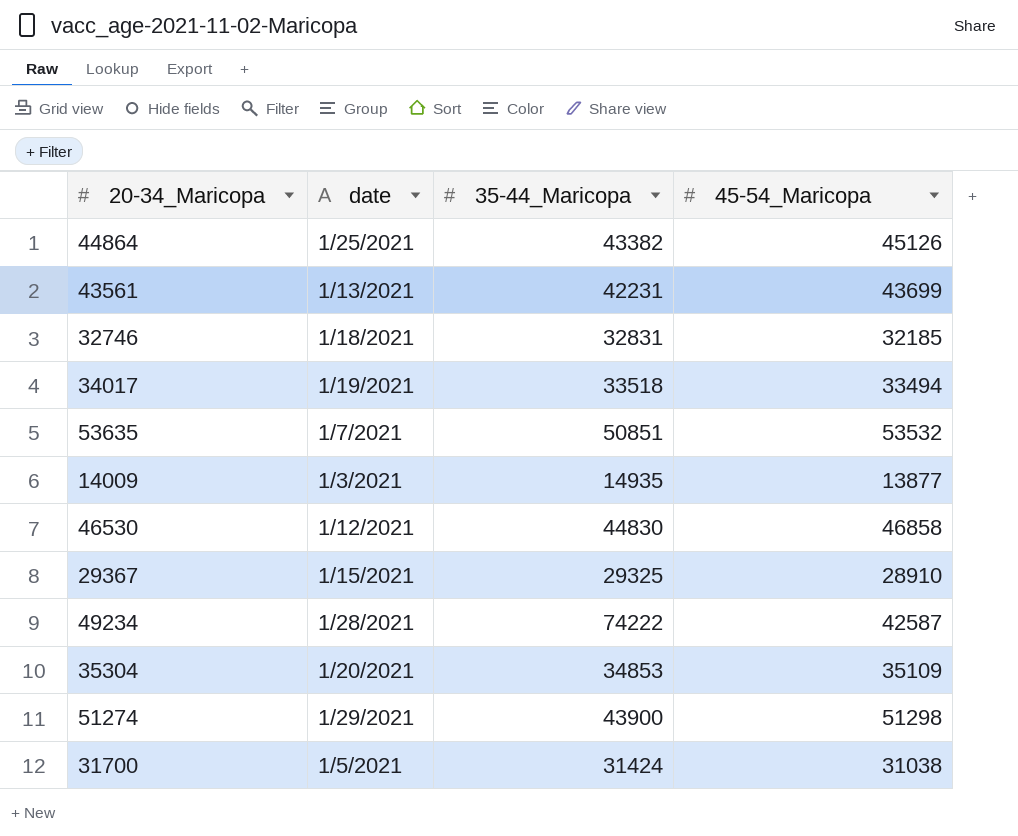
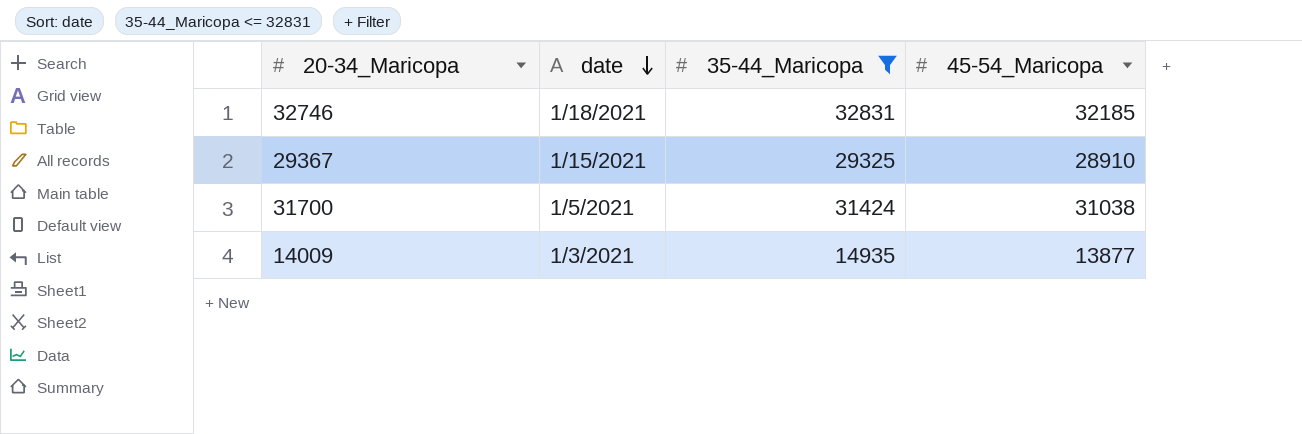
filter: none -> 35-44_Maricopa <= 32831
row order: none -> date descending

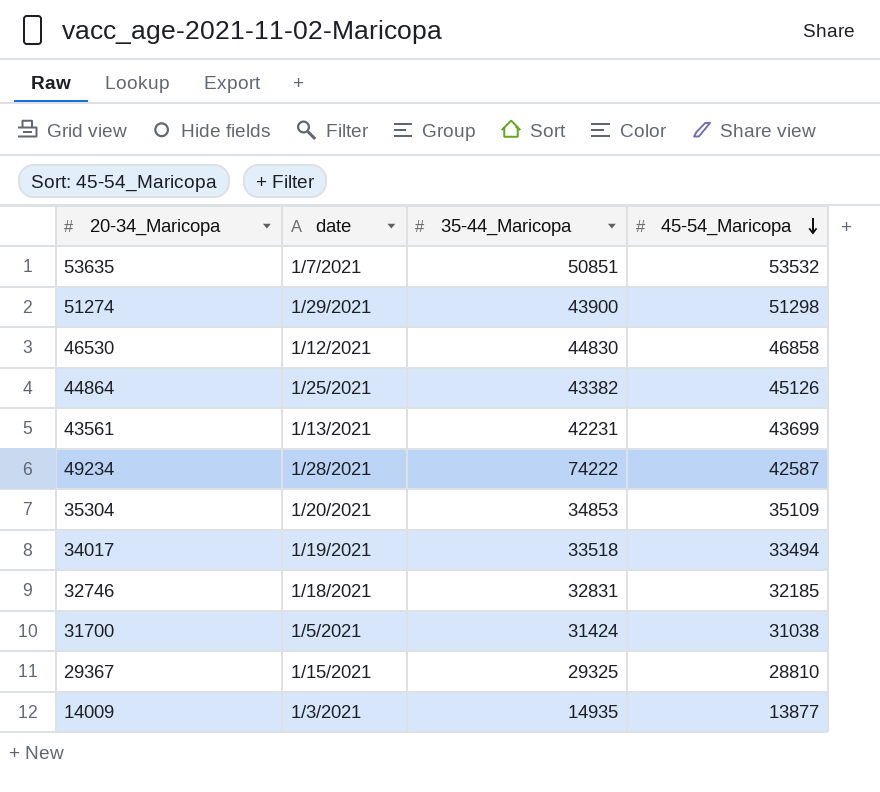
filter: 35-44_Maricopa <= 32831 -> none
row order: date descending -> 45-54_Maricopa descending
29367 | 45-54_Maricopa: 28910 -> 28810

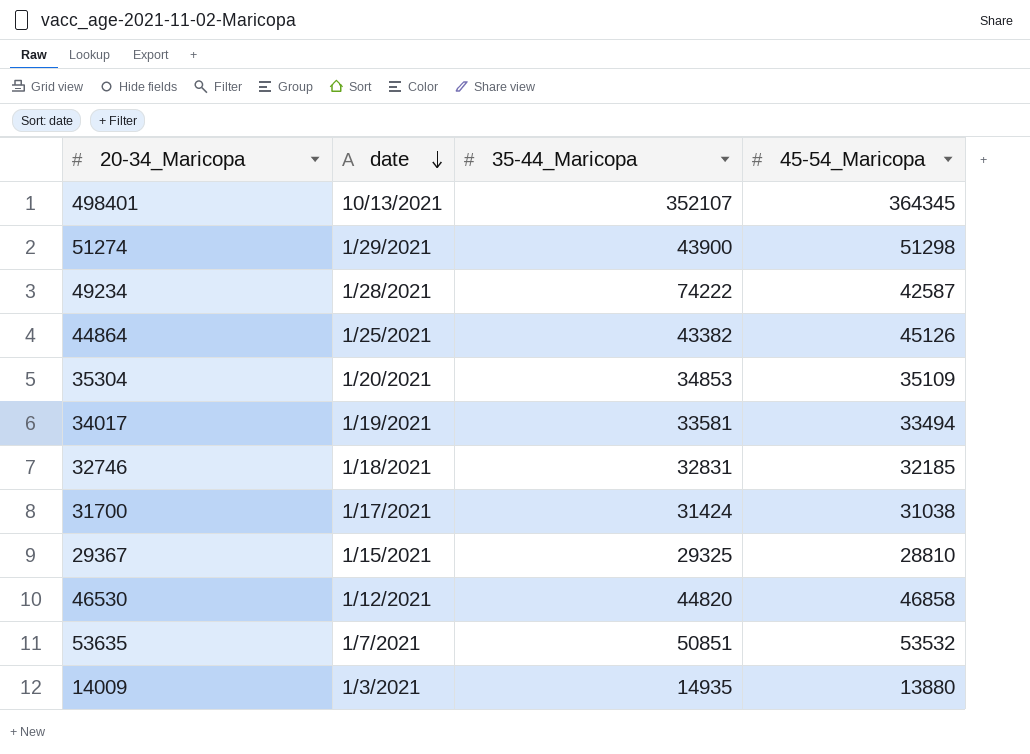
row order: 45-54_Maricopa descending -> date descending
row 43561: 1/13/2021 | 42231 | 43699 -> none
row 498401: none -> 10/13/2021 | 352107 | 364345
34017 | 35-44_Maricopa: 33518 -> 33581
31700 | date: 1/5/2021 -> 1/17/2021
46530 | 35-44_Maricopa: 44830 -> 44820
14009 | 45-54_Maricopa: 13877 -> 13880

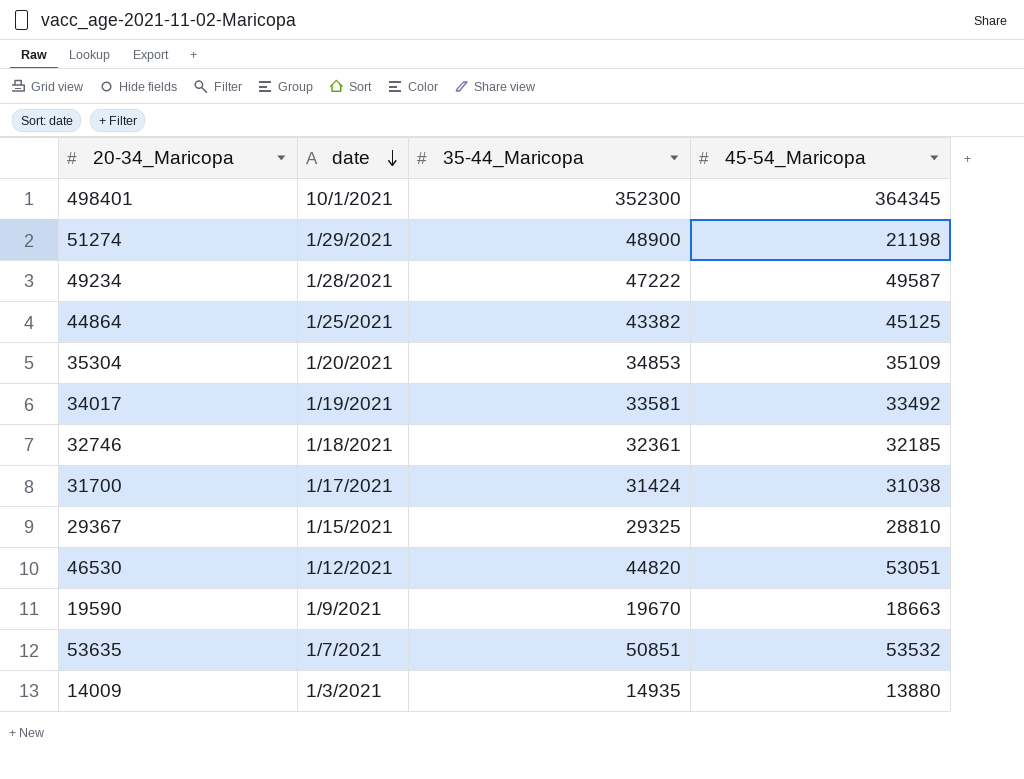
498401 | date: 10/13/2021 -> 10/1/2021
498401 | 35-44_Maricopa: 352107 -> 352300
51274 | 35-44_Maricopa: 43900 -> 48900
51274 | 45-54_Maricopa: 51298 -> 21198
49234 | 35-44_Maricopa: 74222 -> 47222
49234 | 45-54_Maricopa: 42587 -> 49587
44864 | 45-54_Maricopa: 45126 -> 45125
34017 | 45-54_Maricopa: 33494 -> 33492
32746 | 35-44_Maricopa: 32831 -> 32361
46530 | 45-54_Maricopa: 46858 -> 53051
row 19590: none -> 1/9/2021 | 19670 | 18663

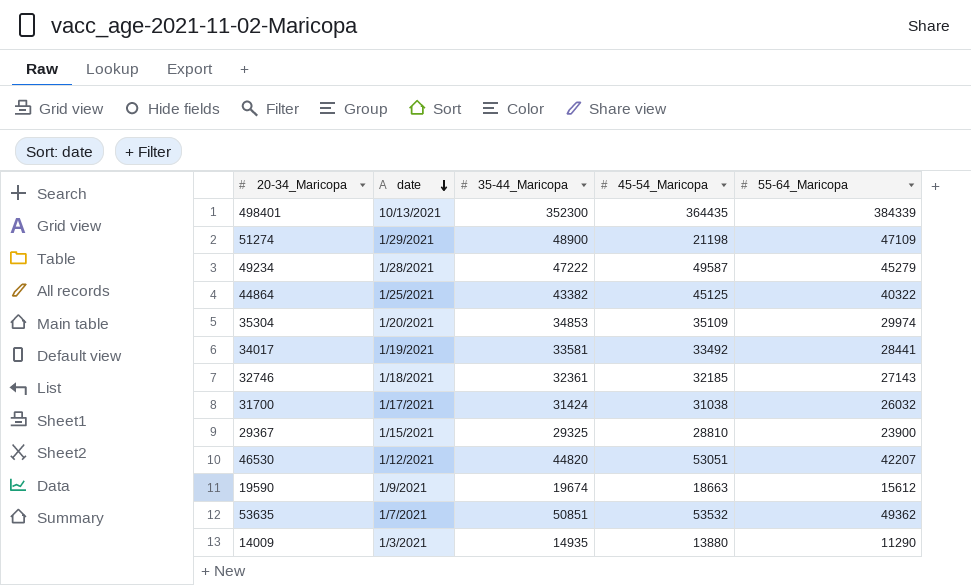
column 55-64_Maricopa | position: none -> 5
498401 | date: 10/1/2021 -> 10/13/2021
498401 | 45-54_Maricopa: 364345 -> 364435
19590 | 35-44_Maricopa: 19670 -> 19674

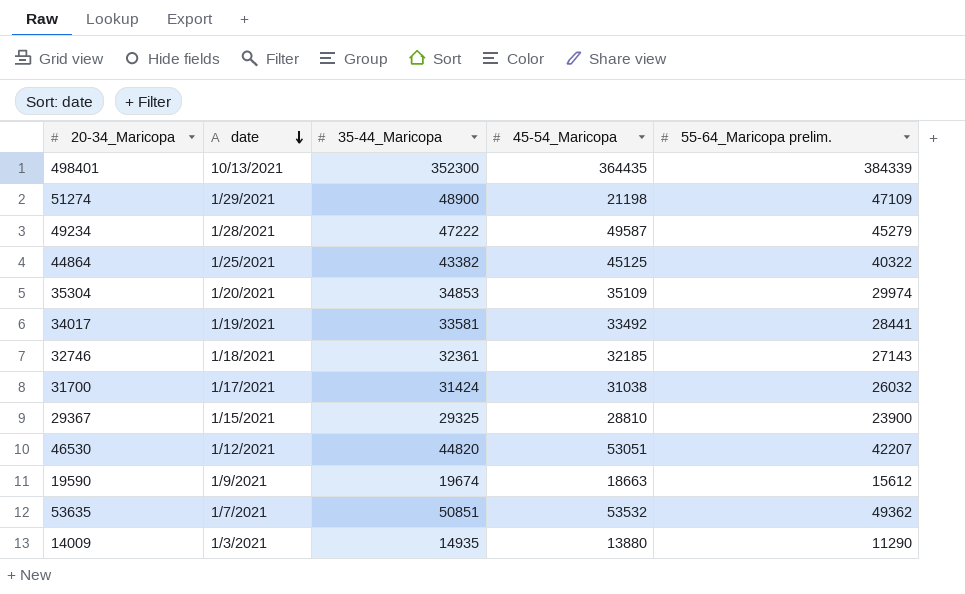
column name: 55-64_Maricopa -> 55-64_Maricopa prelim.

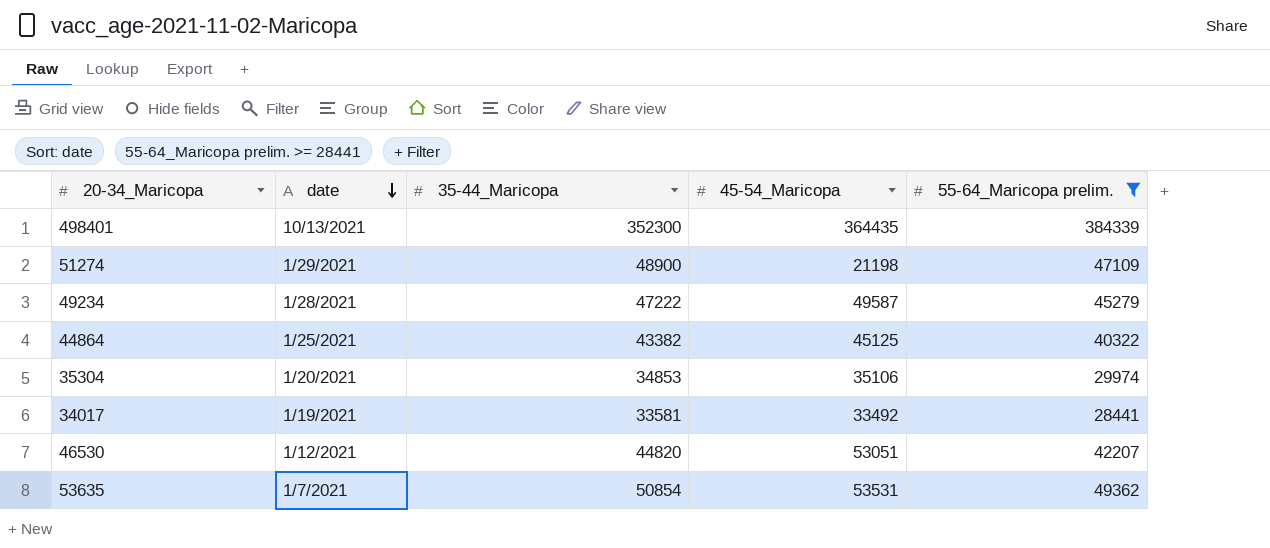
filter: none -> 55-64_Maricopa prelim. >= 28441
35304 | 45-54_Maricopa: 35109 -> 35106
53635 | 35-44_Maricopa: 50851 -> 50854
53635 | 45-54_Maricopa: 53532 -> 53531

